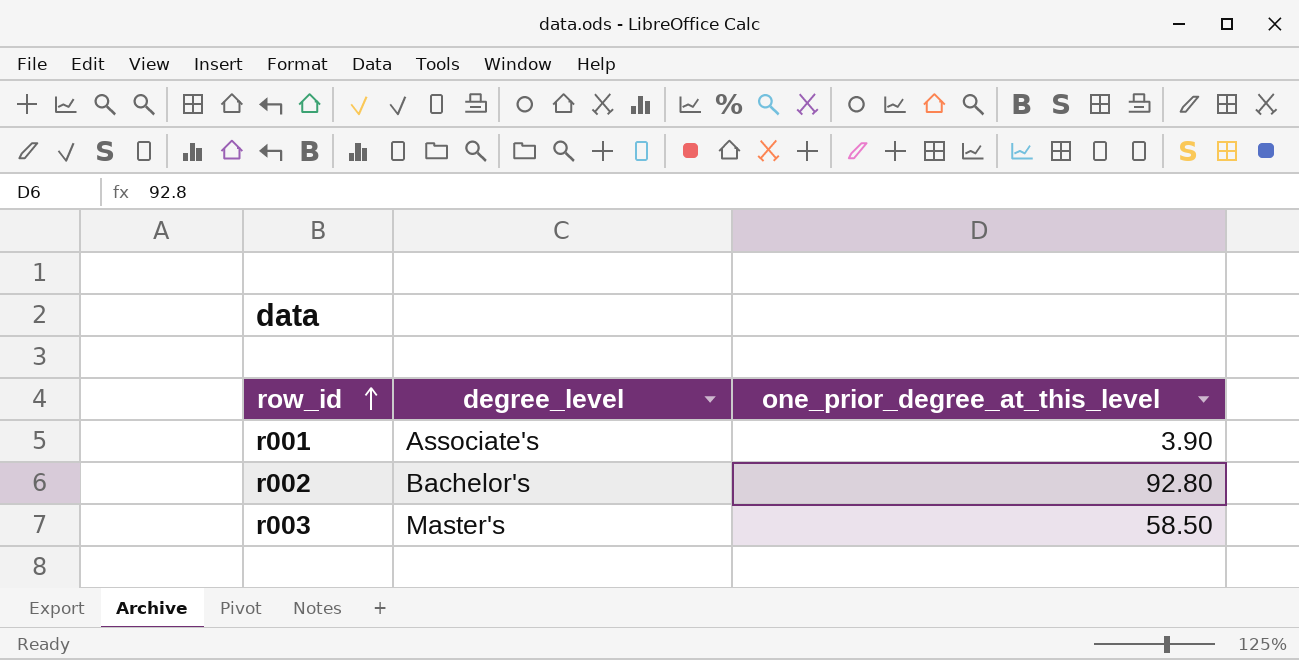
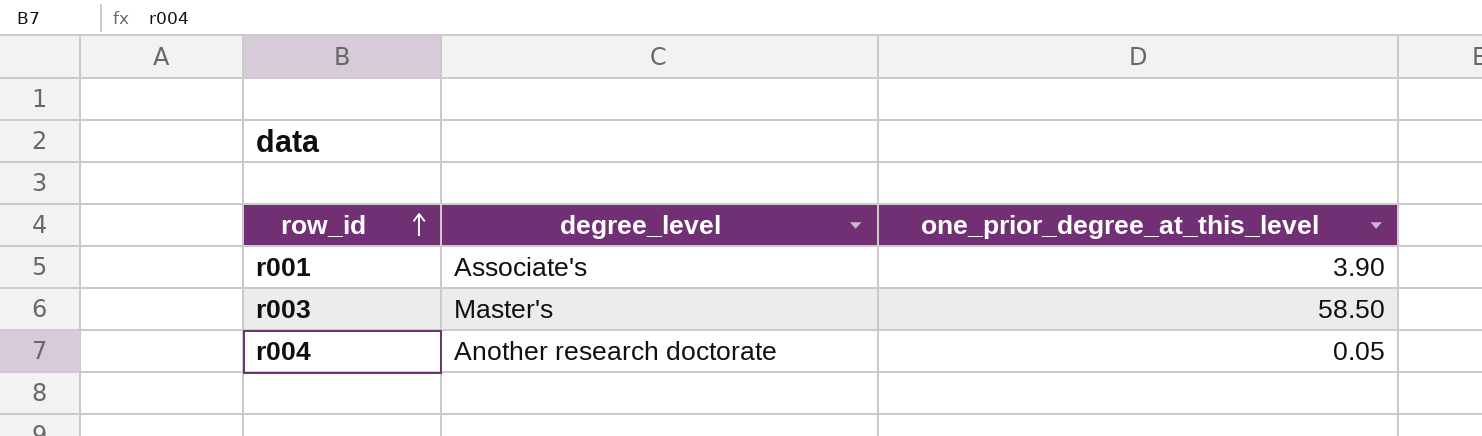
row r002: Bachelor's | 92.80 -> none
row r004: none -> Another research doctorate | 0.05

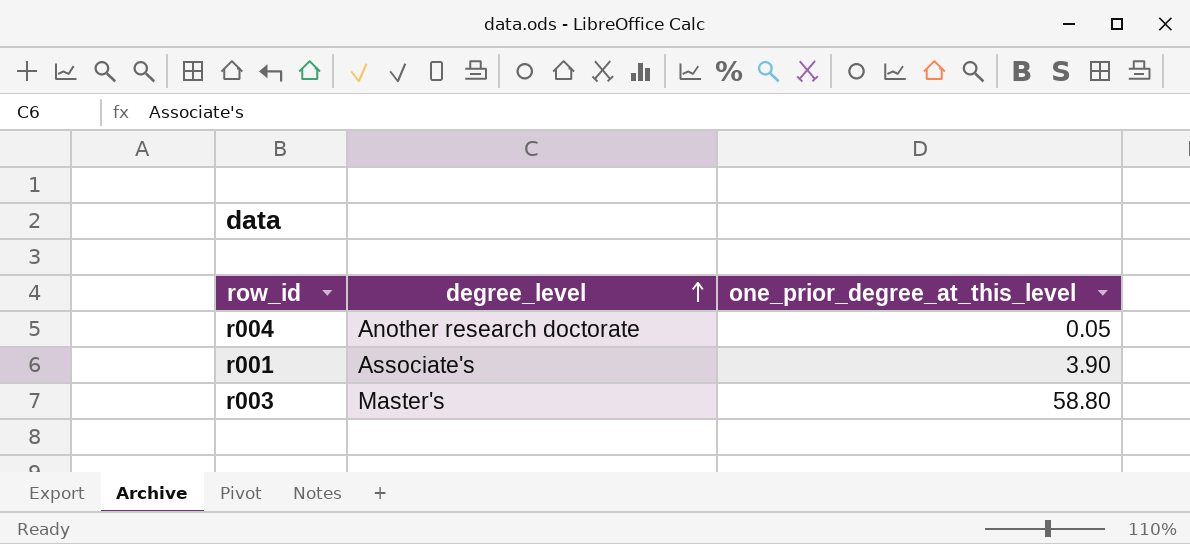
row order: row_id ascending -> degree_level ascending
r003 | one_prior_degree_at_this_level: 58.50 -> 58.80

